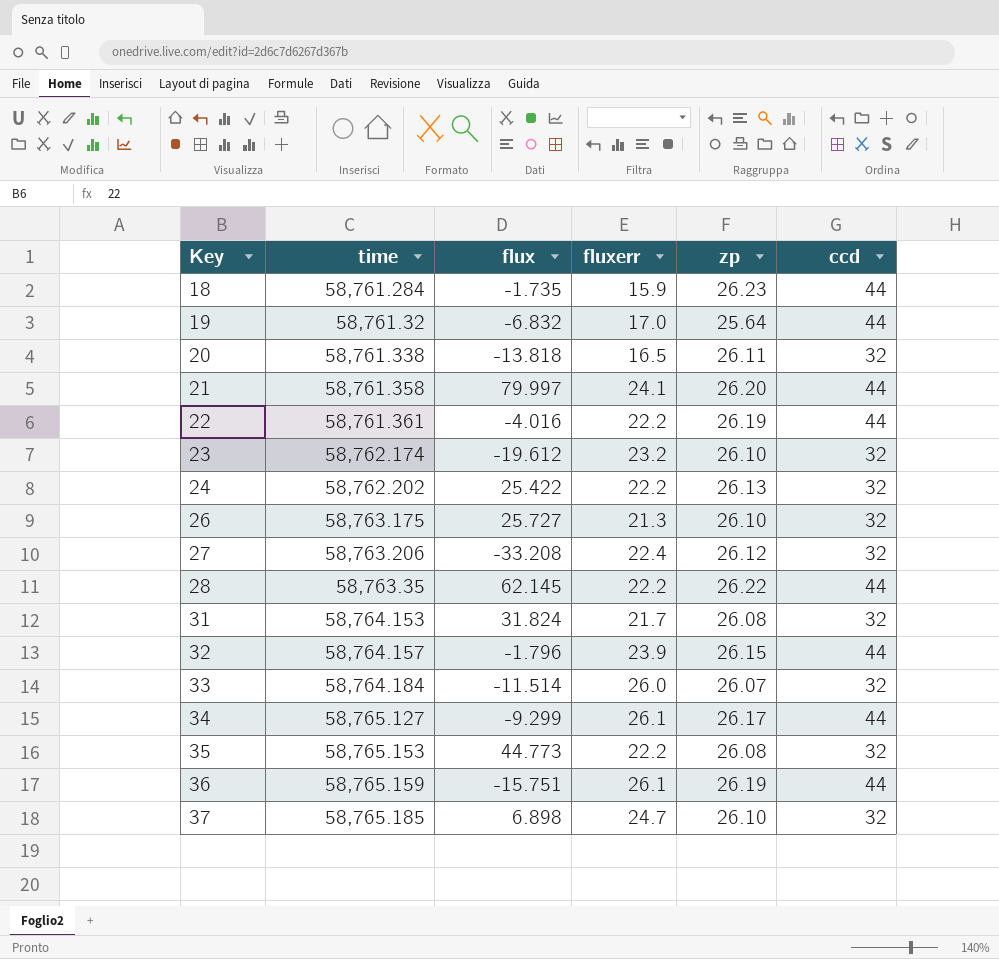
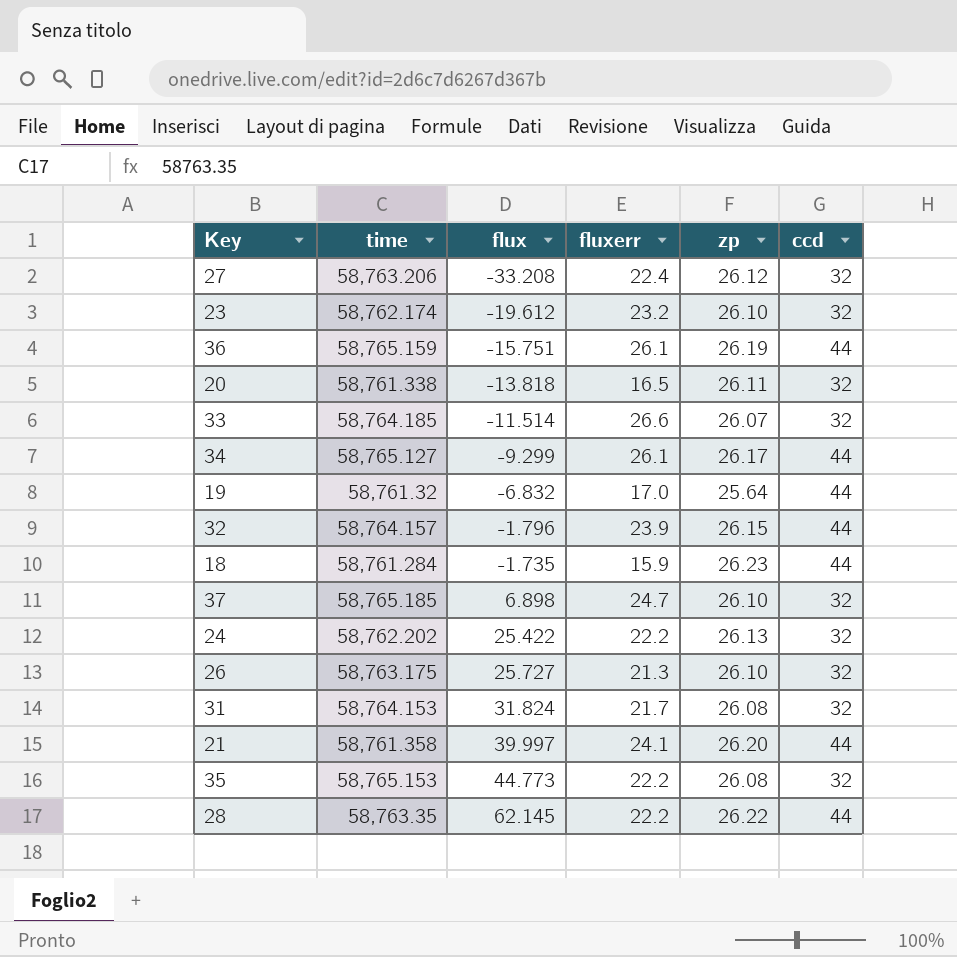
row order: Key ascending -> flux ascending
row 22: 58,761.361 | -4.016 | 22.2 | 26.19 | 44 -> none
33 | time: 58,764.184 -> 58,764.185
33 | fluxerr: 26.0 -> 26.6
21 | flux: 79.997 -> 39.997

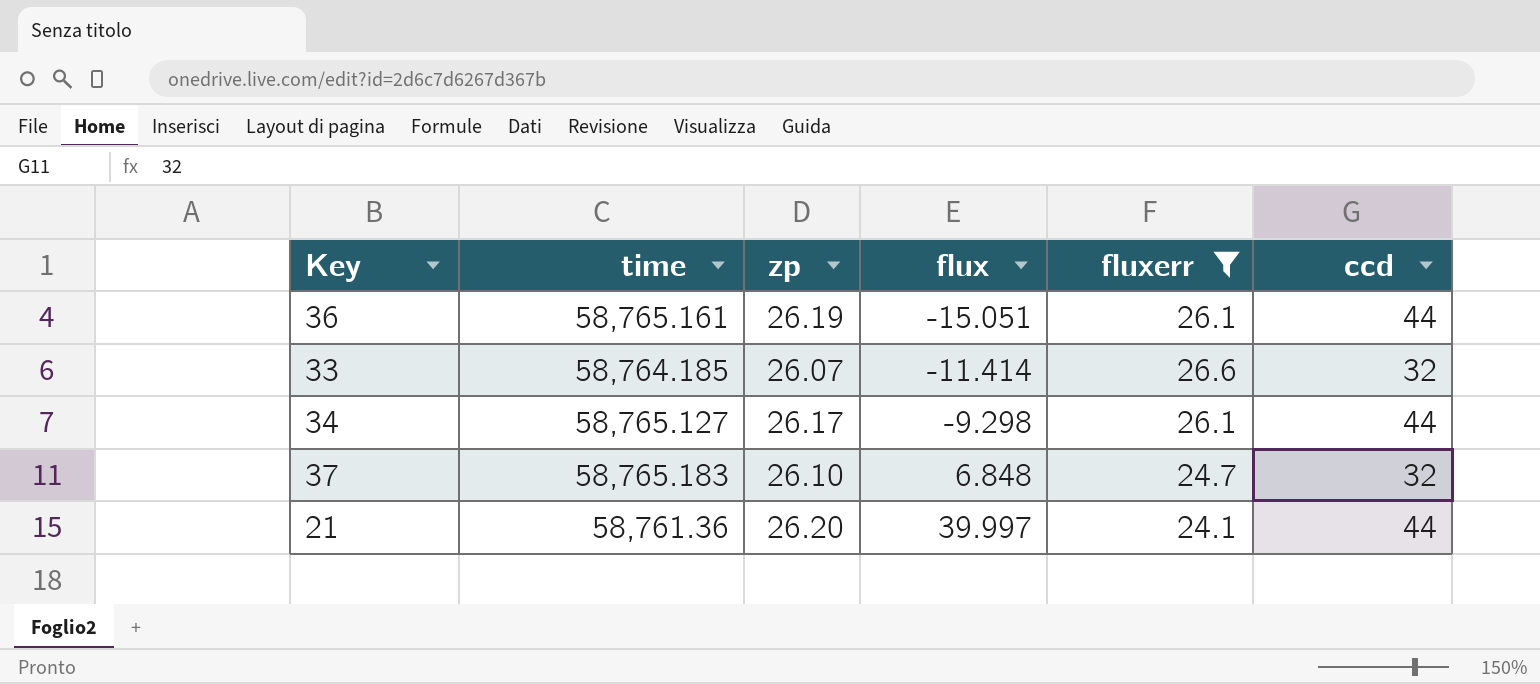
filter: none -> fluxerr >= 24.1
column zp | position: 5 -> 3
36 | time: 58,765.159 -> 58,765.161
36 | flux: -15.751 -> -15.051
33 | flux: -11.514 -> -11.414
34 | flux: -9.299 -> -9.298
37 | time: 58,765.185 -> 58,765.183
37 | flux: 6.898 -> 6.848
21 | time: 58,761.358 -> 58,761.36

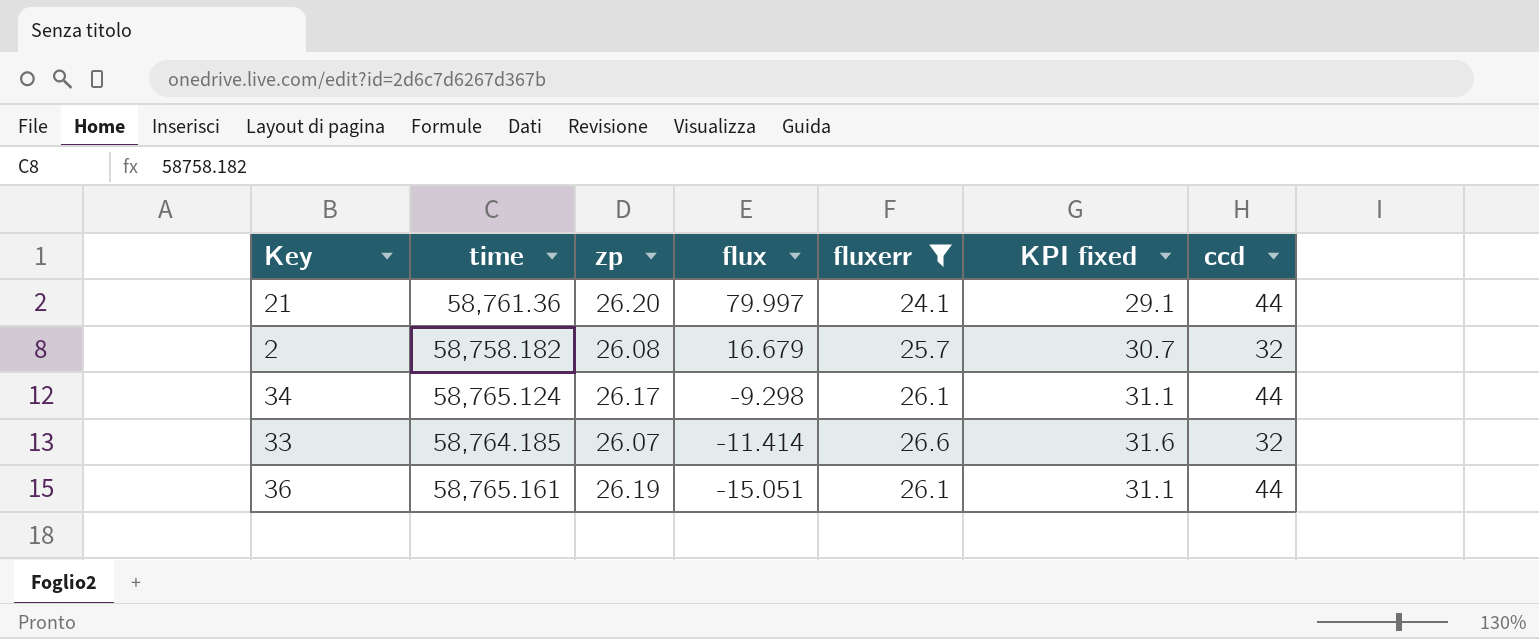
row order: flux ascending -> flux descending
column KPI fixed | formula: none -> [fluxerr] + 5
row 37: 58,765.183 | 26.10 | 6.848 | 24.7 | 32 -> none
21 | flux: 39.997 -> 79.997
row 2: none -> 58,758.182 | 26.08 | 16.679 | 25.7 | 30.7 | 32
34 | time: 58,765.127 -> 58,765.124

